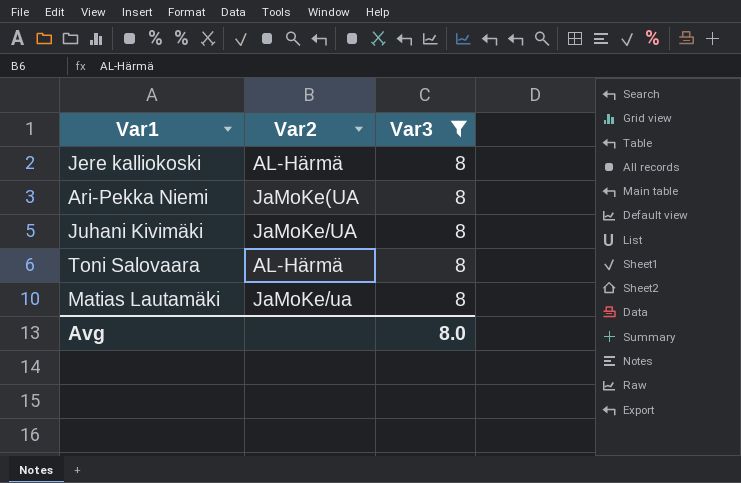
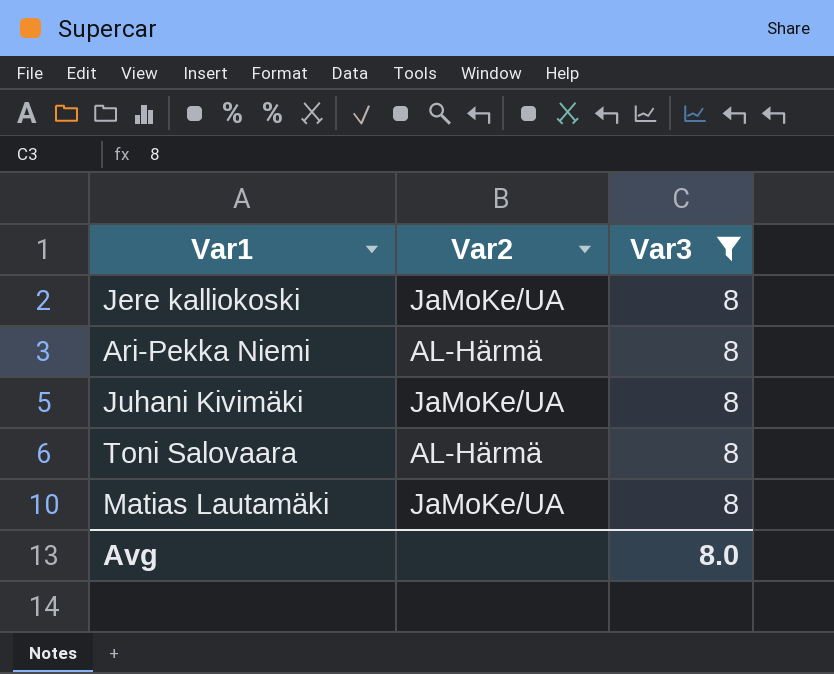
Jere kalliokoski | Var2: AL-Härmä -> JaMoKe/UA
Ari-Pekka Niemi | Var2: JaMoKe(UA -> AL-Härmä
Matias Lautamäki | Var2: JaMoKe/ua -> JaMoKe/UA

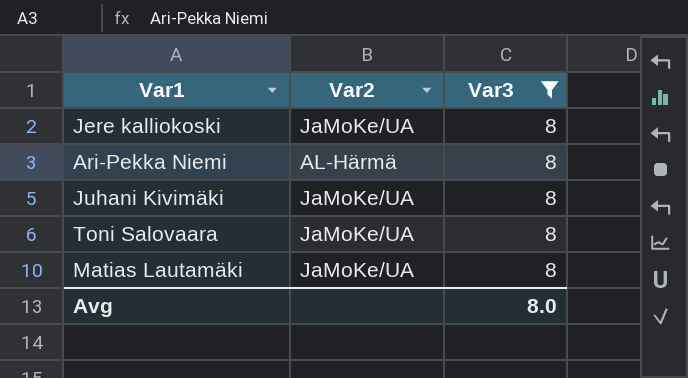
Toni Salovaara | Var2: AL-Härmä -> JaMoKe/UA

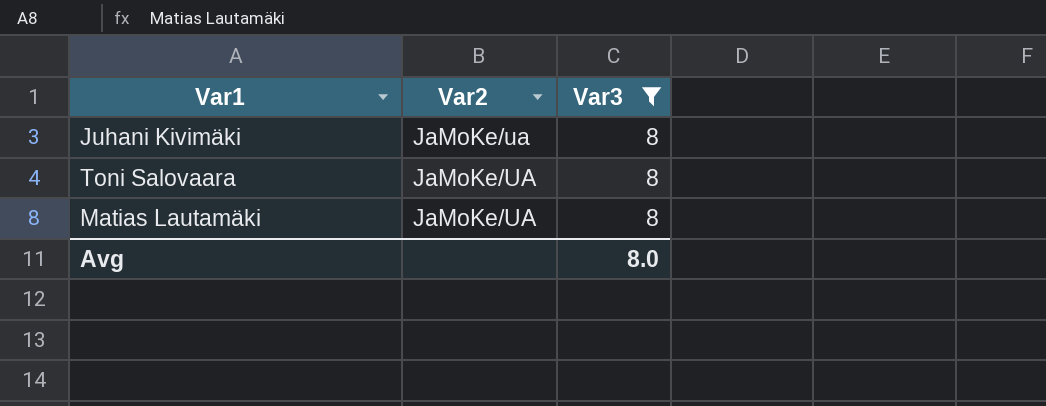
row Jere kalliokoski: JaMoKe/UA | 8 -> none
row Ari-Pekka Niemi: AL-Härmä | 8 -> none
Juhani Kivimäki | Var2: JaMoKe/UA -> JaMoKe/ua

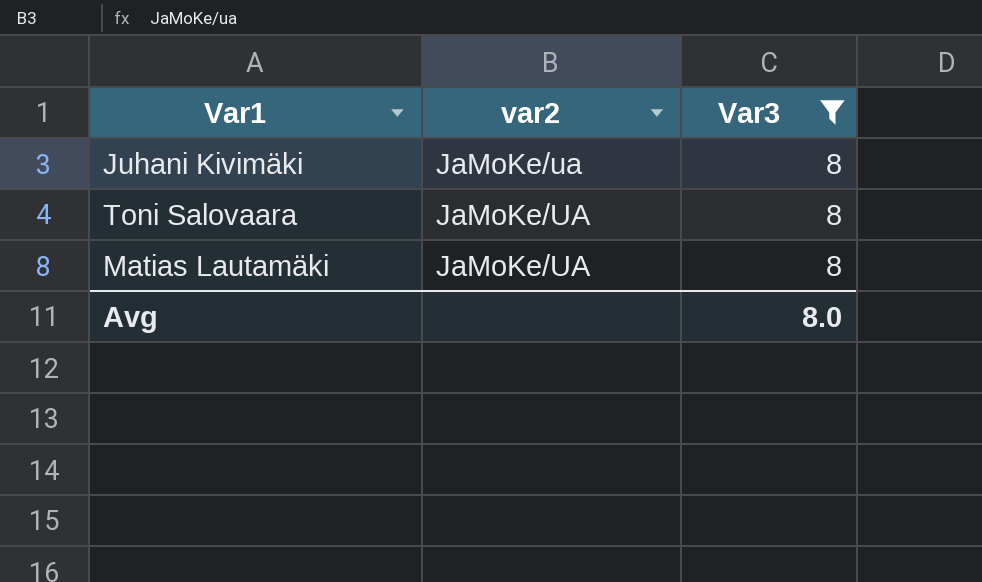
column name: Var2 -> var2

